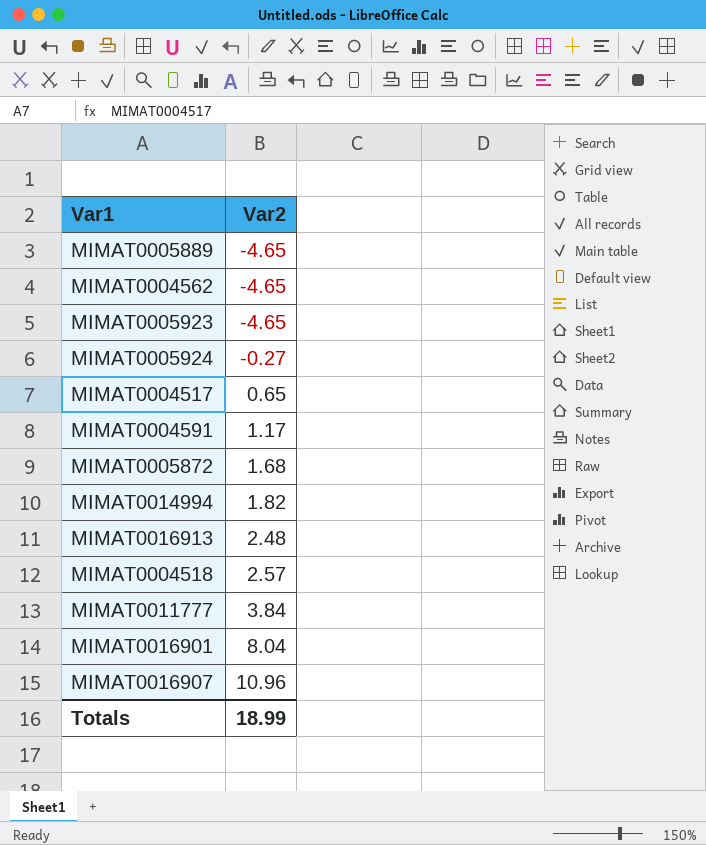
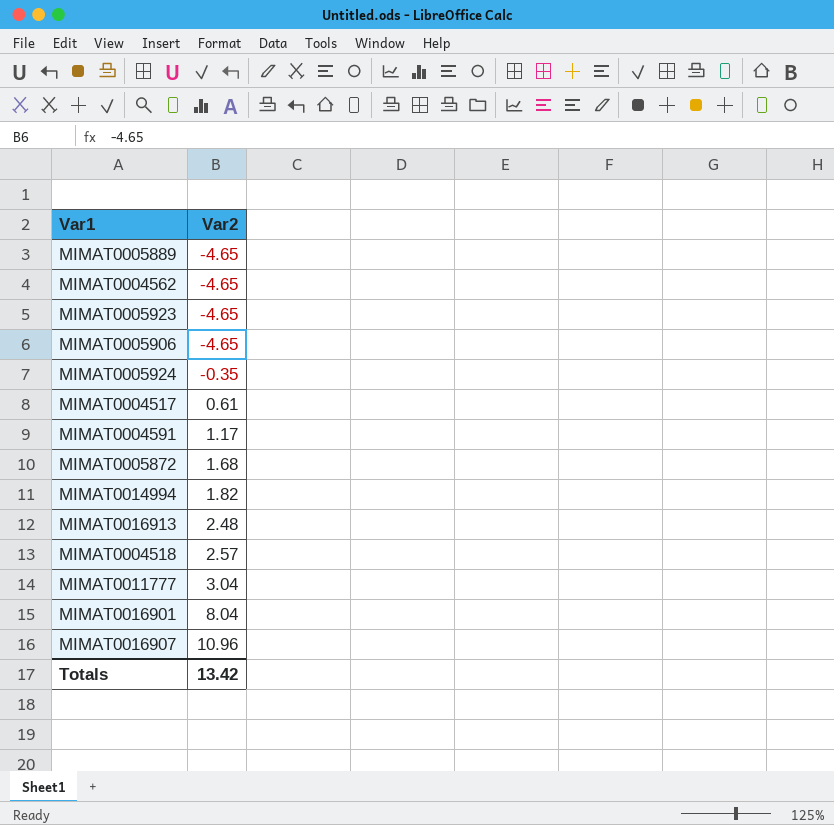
row MIMAT0005906: none -> -4.65
MIMAT0005924 | Var2: -0.27 -> -0.35
MIMAT0004517 | Var2: 0.65 -> 0.61
MIMAT0011777 | Var2: 3.84 -> 3.04
Totals | Var2: 18.99 -> 13.42

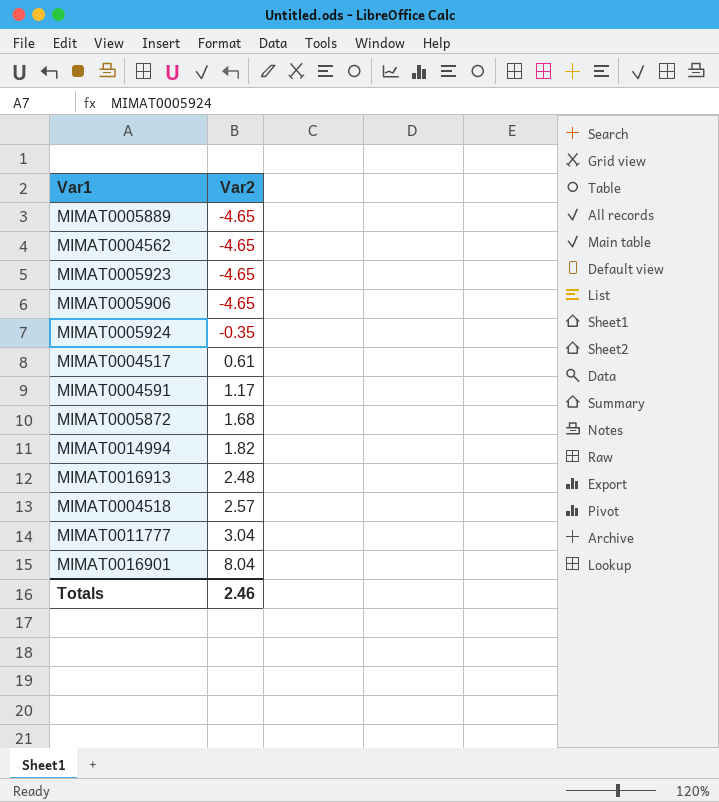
row MIMAT0016907: 10.96 -> none
Totals | Var2: 13.42 -> 2.46

